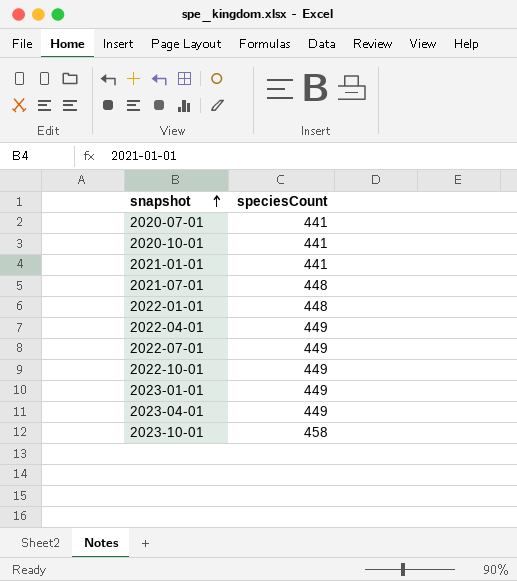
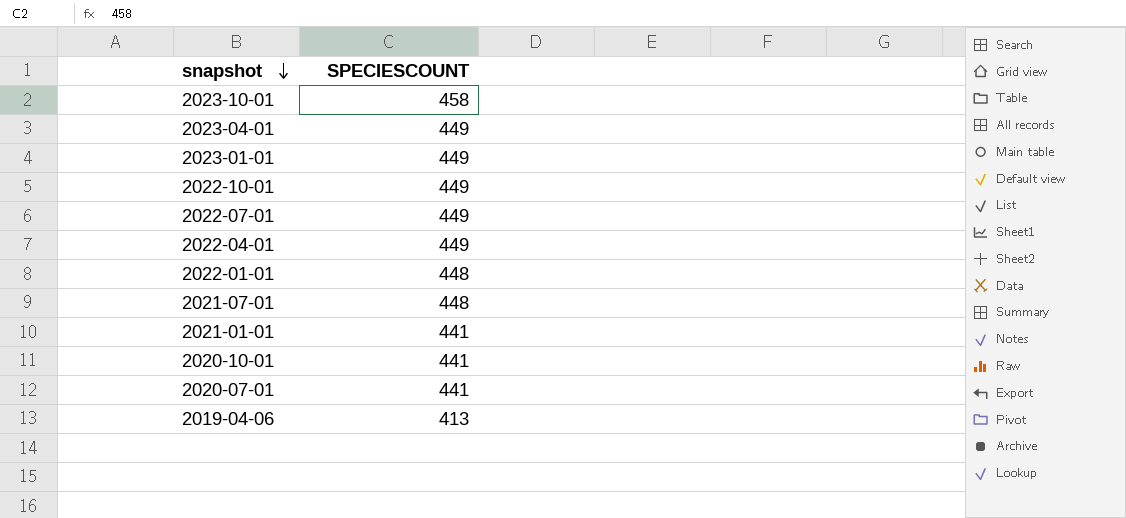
row order: snapshot ascending -> snapshot descending
column name: speciesCount -> SPECIESCOUNT
row 2019-04-06: none -> 413

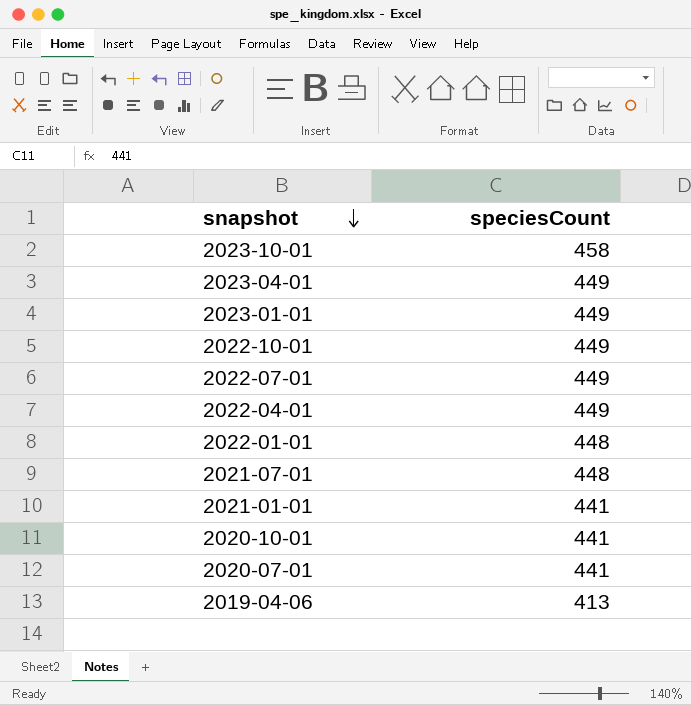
column name: SPECIESCOUNT -> speciesCount

